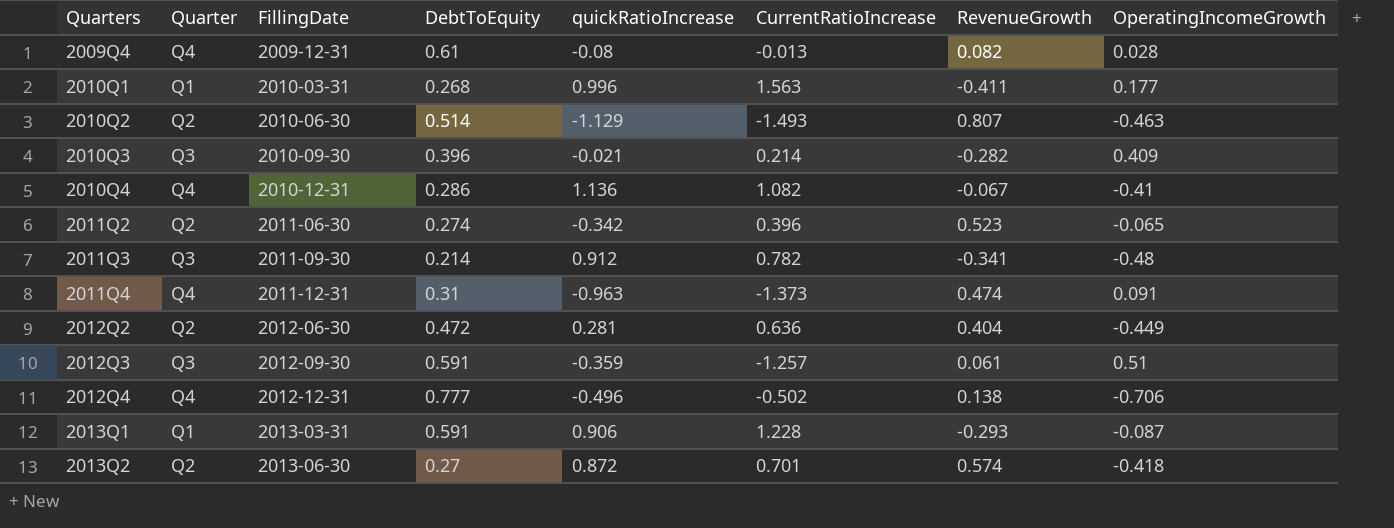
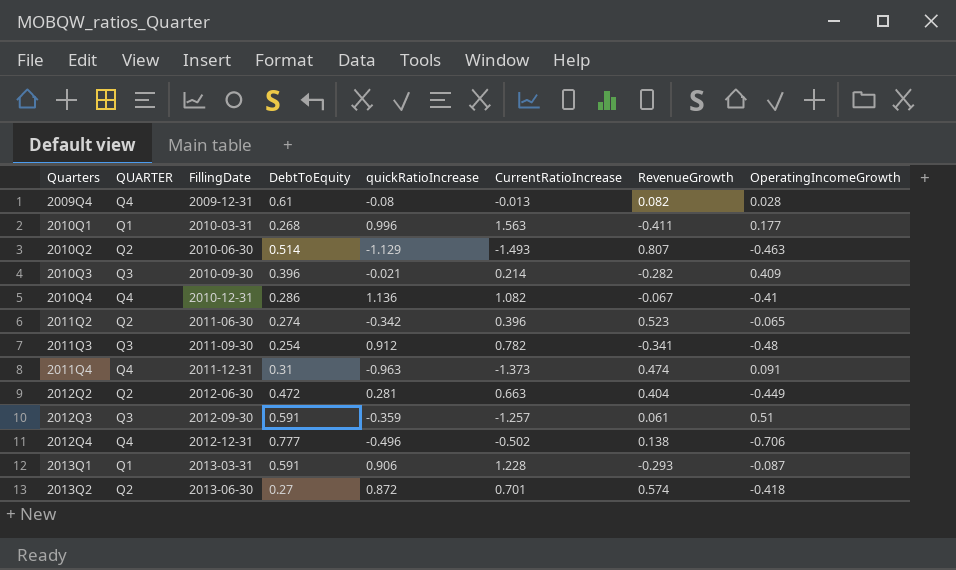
column name: Quarter -> QUARTER
2011Q3 | DebtToEquity: 0.214 -> 0.254
2012Q2 | CurrentRatioIncrease: 0.636 -> 0.663

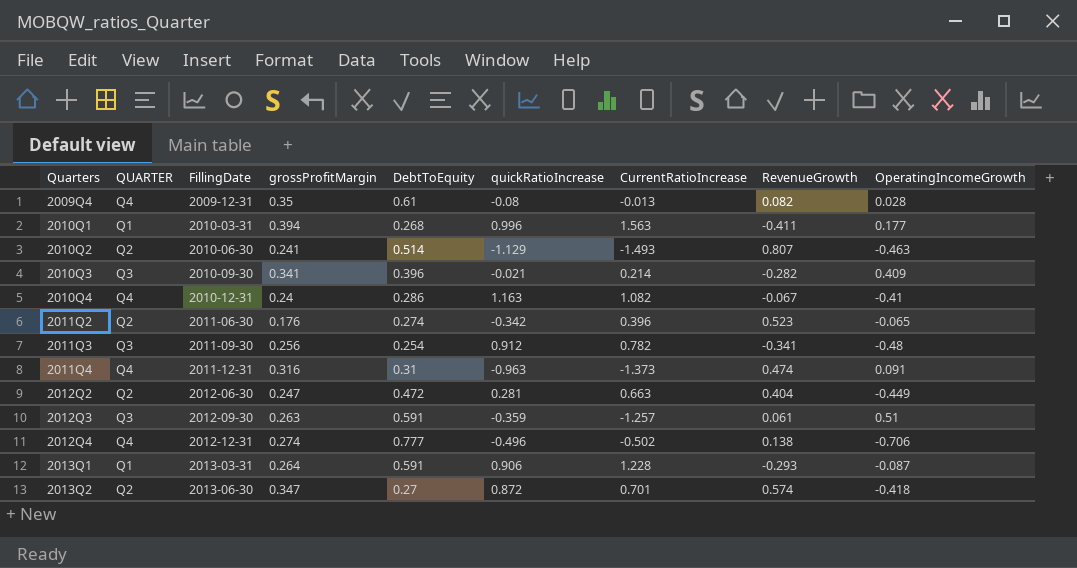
column grossProfitMargin | position: none -> 4
2010Q4 | quickRatioIncrease: 1.136 -> 1.163

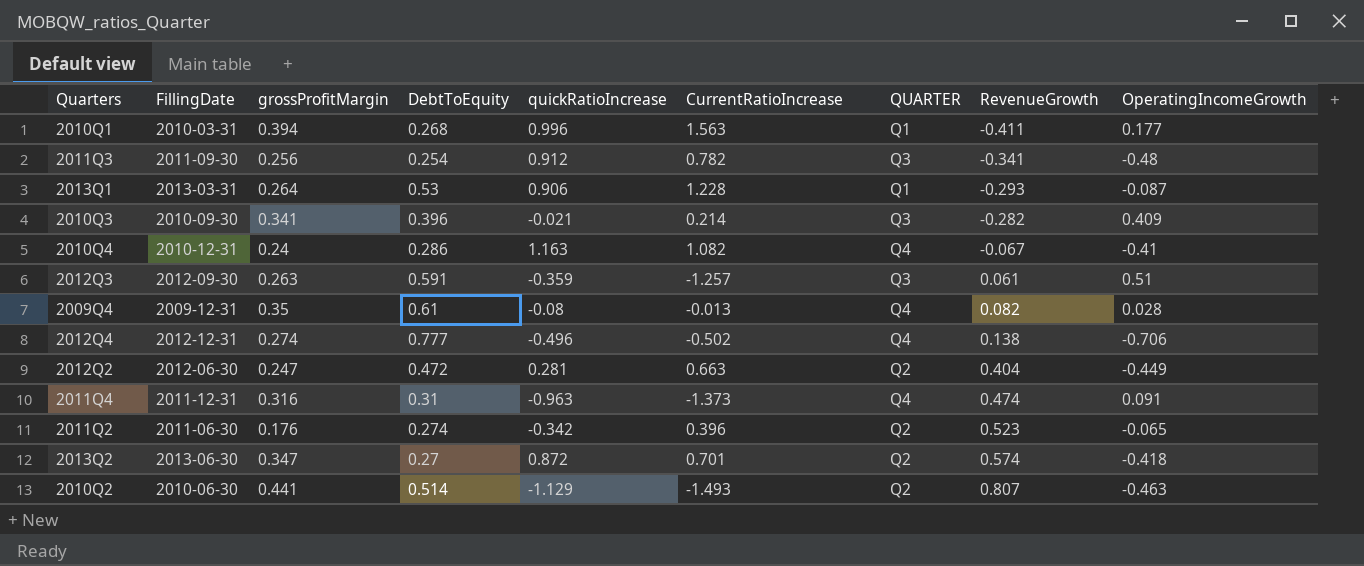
row order: Quarters ascending -> RevenueGrowth ascending
column QUARTER | position: 2 -> 7
2013Q1 | DebtToEquity: 0.591 -> 0.53
2010Q2 | grossProfitMargin: 0.241 -> 0.441

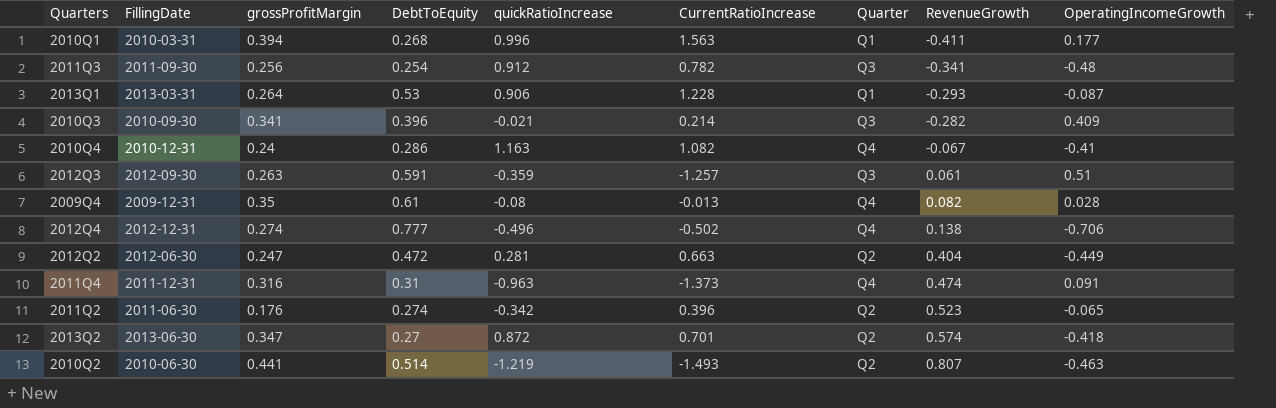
column name: QUARTER -> Quarter
2010Q2 | quickRatioIncrease: -1.129 -> -1.219

